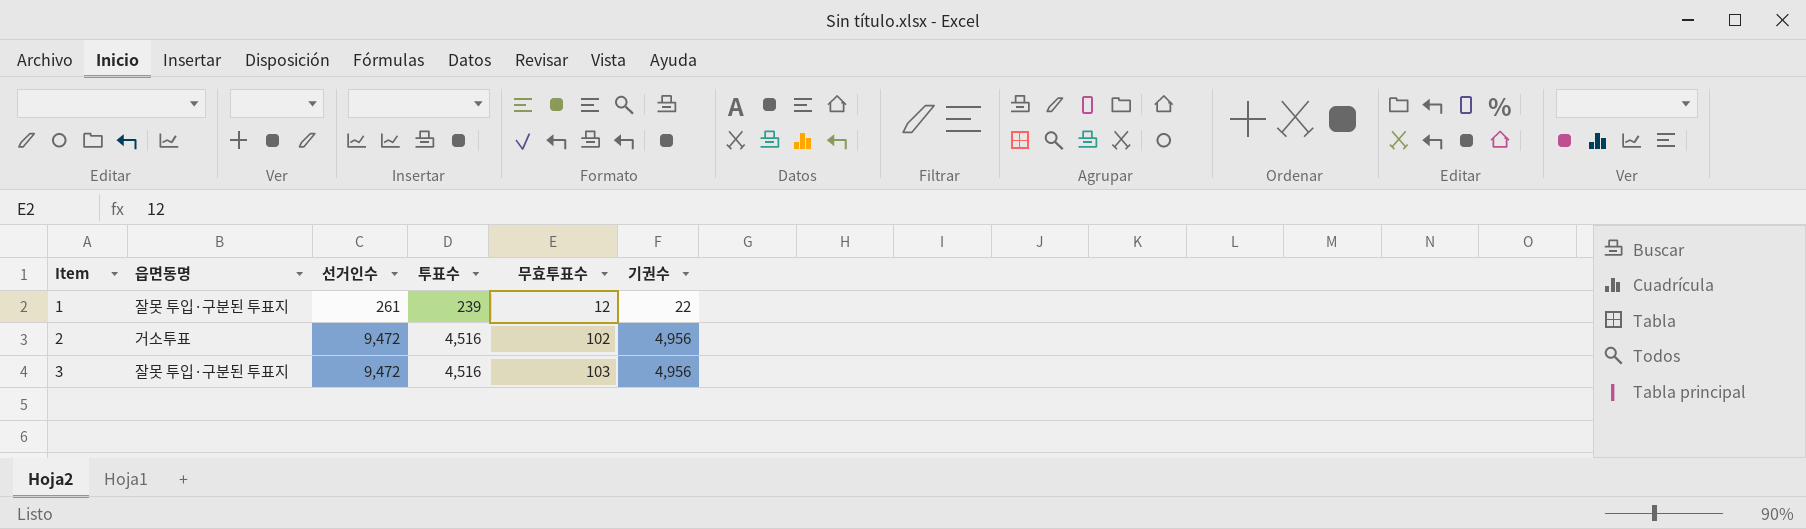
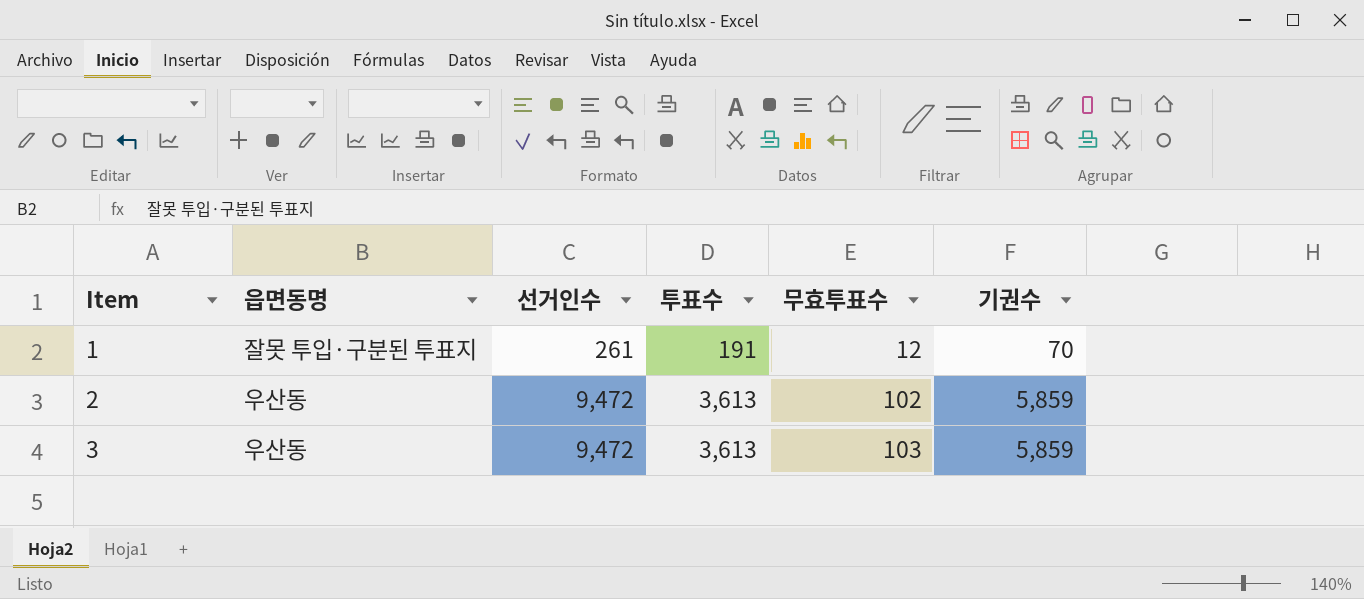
1 | 투표수: 239 -> 191
1 | 기권수: 22 -> 70
2 | 읍면동명: 거소투표 -> 우산동
2 | 투표수: 4,516 -> 3,613
2 | 기권수: 4,956 -> 5,859
3 | 읍면동명: 잘못 투입·구분된 투표지 -> 우산동
3 | 투표수: 4,516 -> 3,613
3 | 기권수: 4,956 -> 5,859

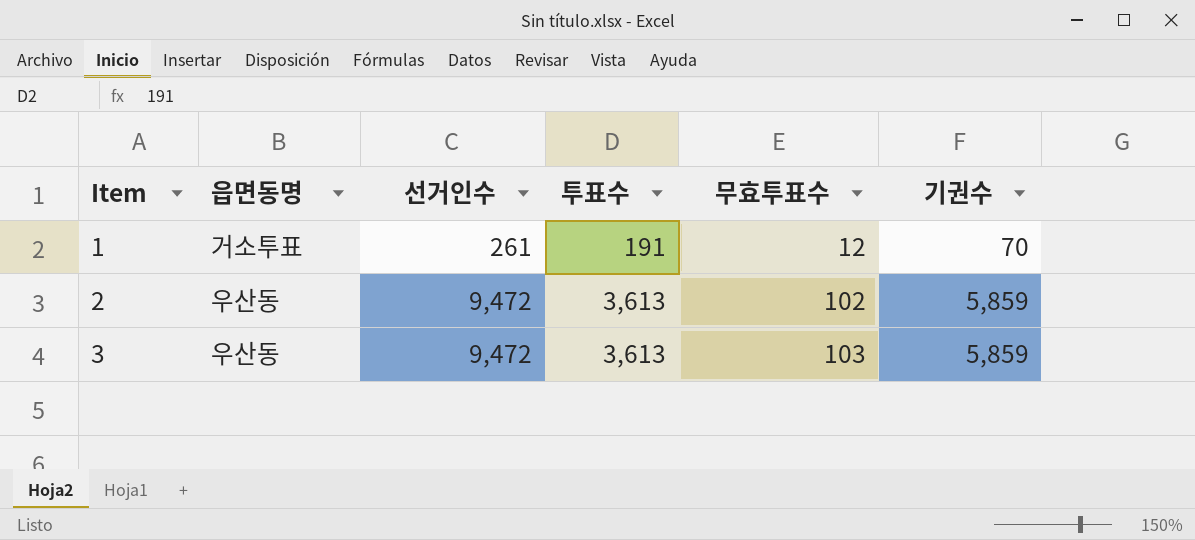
1 | 읍면동명: 잘못 투입·구분된 투표지 -> 거소투표

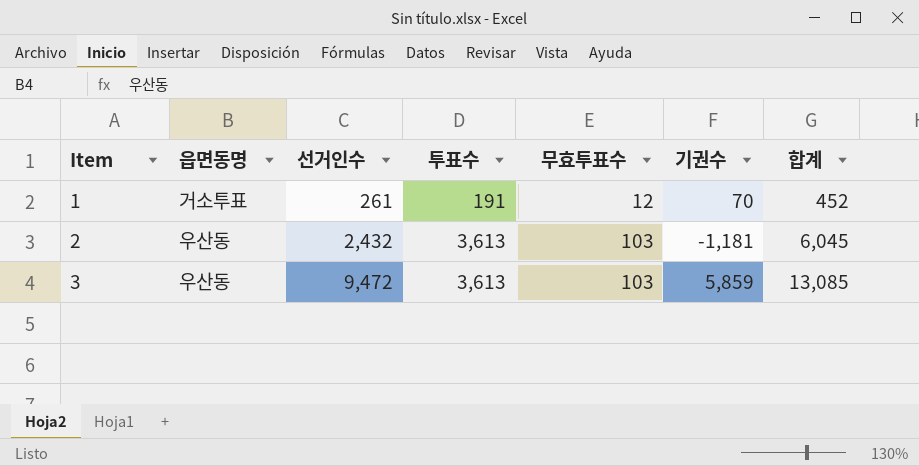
column 합계 | formula: none -> [선거인수] + [투표수]
2 | 선거인수: 9,472 -> 2,432
2 | 무효투표수: 102 -> 103
2 | 기권수: 5,859 -> -1,181

